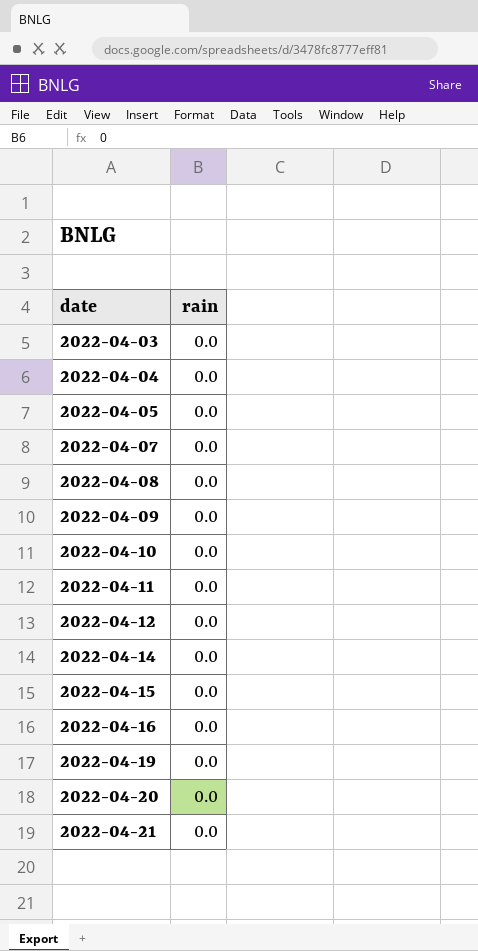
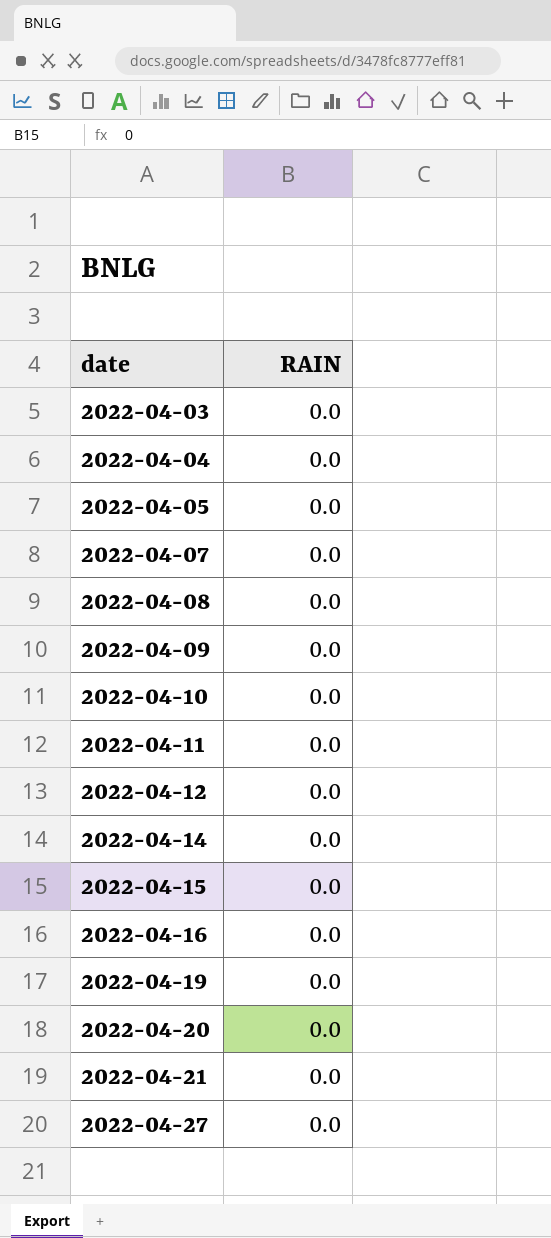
column name: rain -> RAIN
row 2022-04-27: none -> 0.0

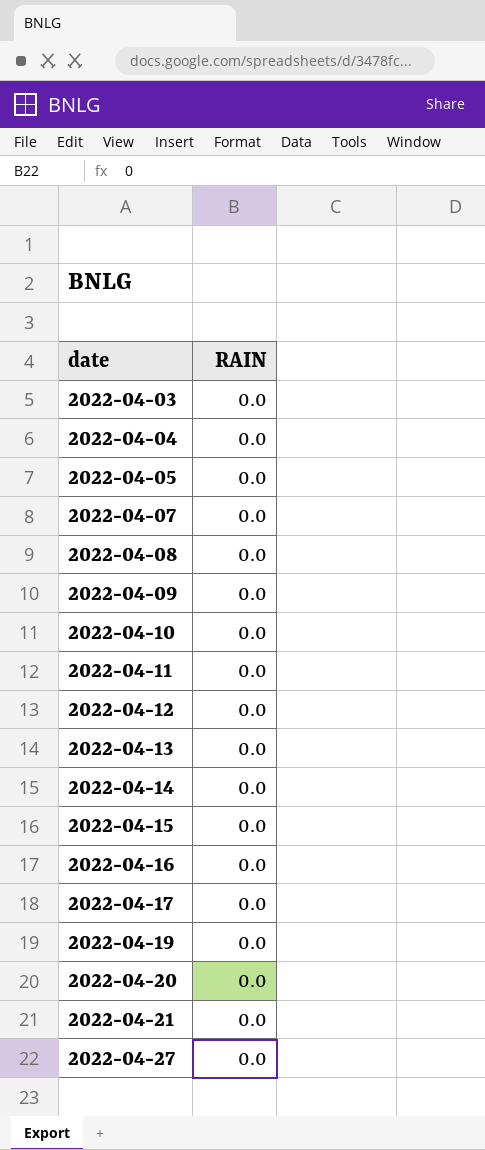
row 2022-04-13: none -> 0.0
row 2022-04-17: none -> 0.0

